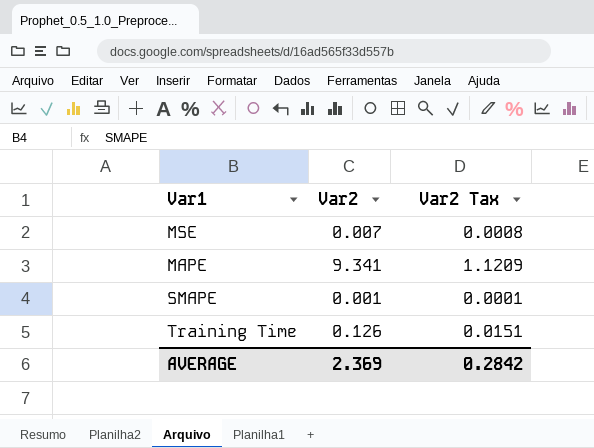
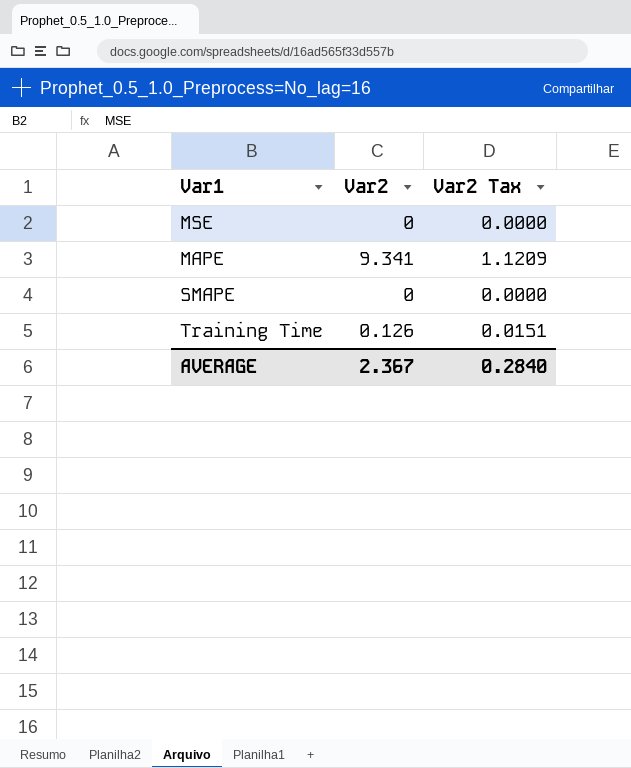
MSE | Var2: 0.007 -> 0
MSE | Var2 Tax: 0.0008 -> 0.0000
SMAPE | Var2: 0.001 -> 0
SMAPE | Var2 Tax: 0.0001 -> 0.0000
AVERAGE | Var2: 2.369 -> 2.367
AVERAGE | Var2 Tax: 0.2842 -> 0.2840

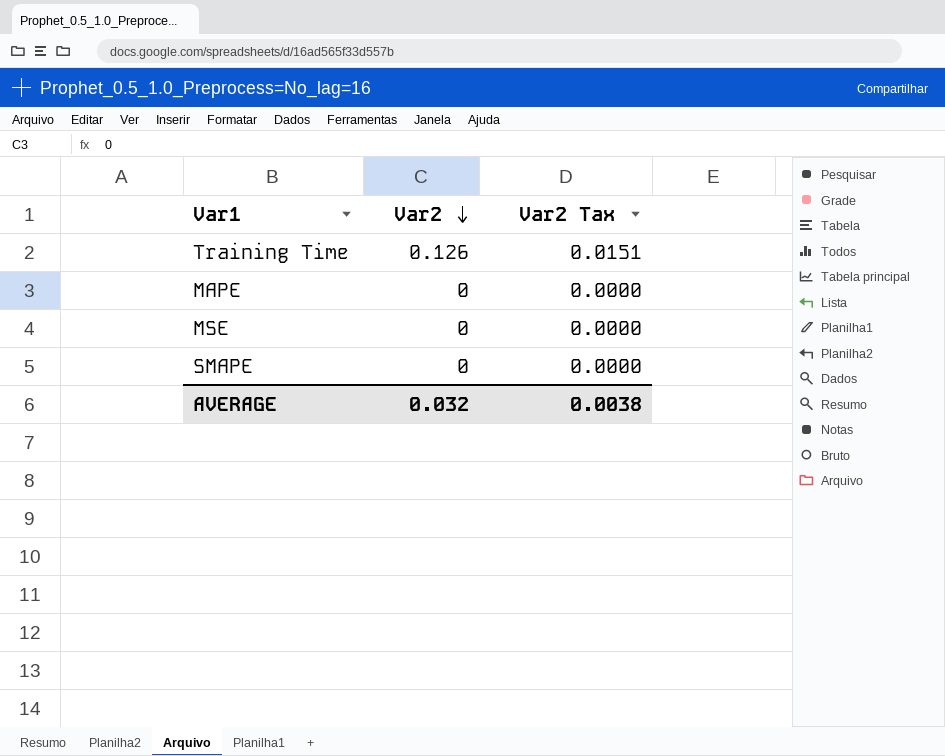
row order: none -> Var2 descending
MAPE | Var2: 9.341 -> 0
MAPE | Var2 Tax: 1.1209 -> 0.0000
AVERAGE | Var2: 2.367 -> 0.032
AVERAGE | Var2 Tax: 0.2840 -> 0.0038

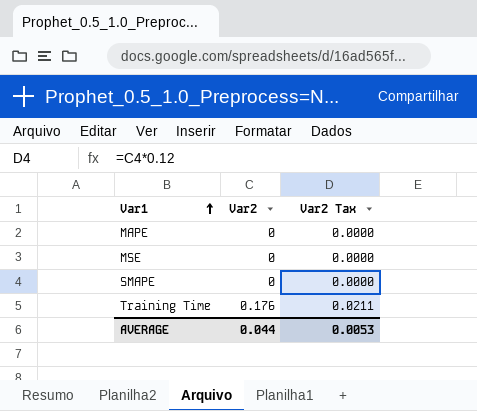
row order: Var2 descending -> Var1 ascending
Training Time | Var2: 0.126 -> 0.176
Training Time | Var2 Tax: 0.0151 -> 0.0211
AVERAGE | Var2: 0.032 -> 0.044
AVERAGE | Var2 Tax: 0.0038 -> 0.0053

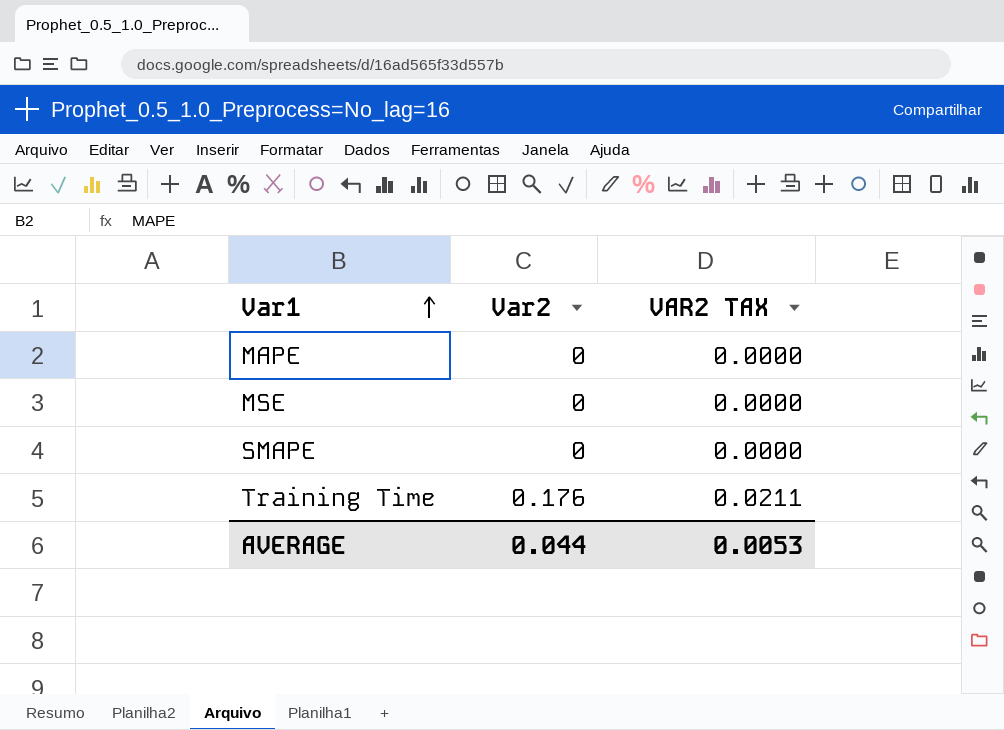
column name: Var2 Tax -> VAR2 TAX

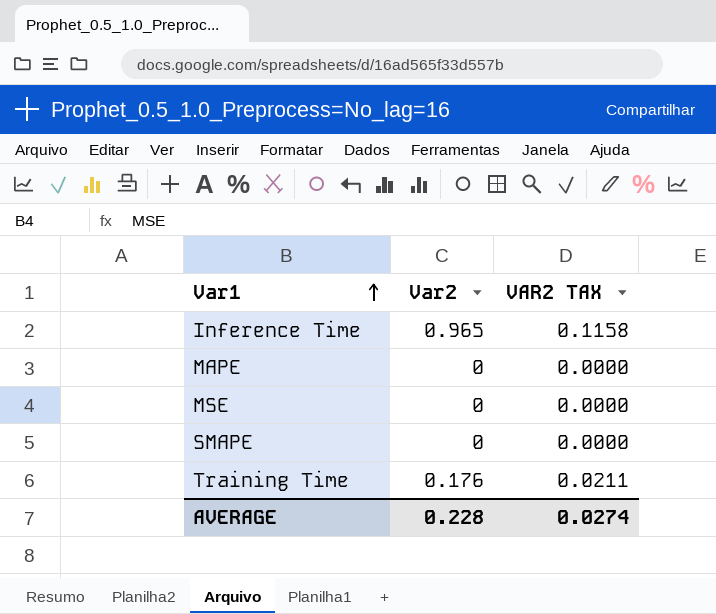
row Inference Time: none -> 0.965 | 0.1158
AVERAGE | Var2: 0.044 -> 0.228
AVERAGE | VAR2 TAX: 0.0053 -> 0.0274

